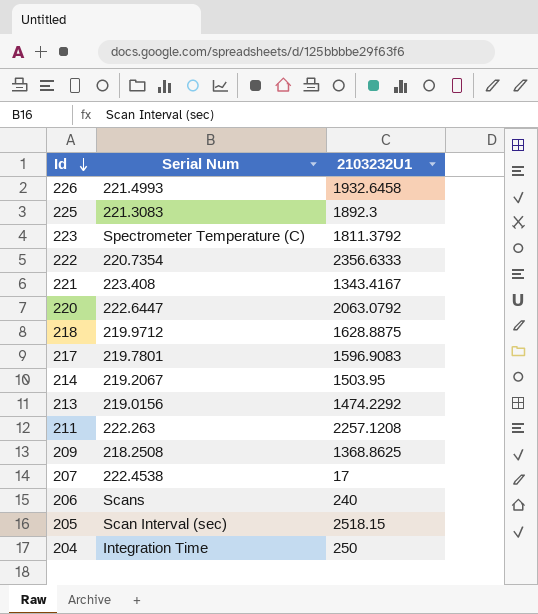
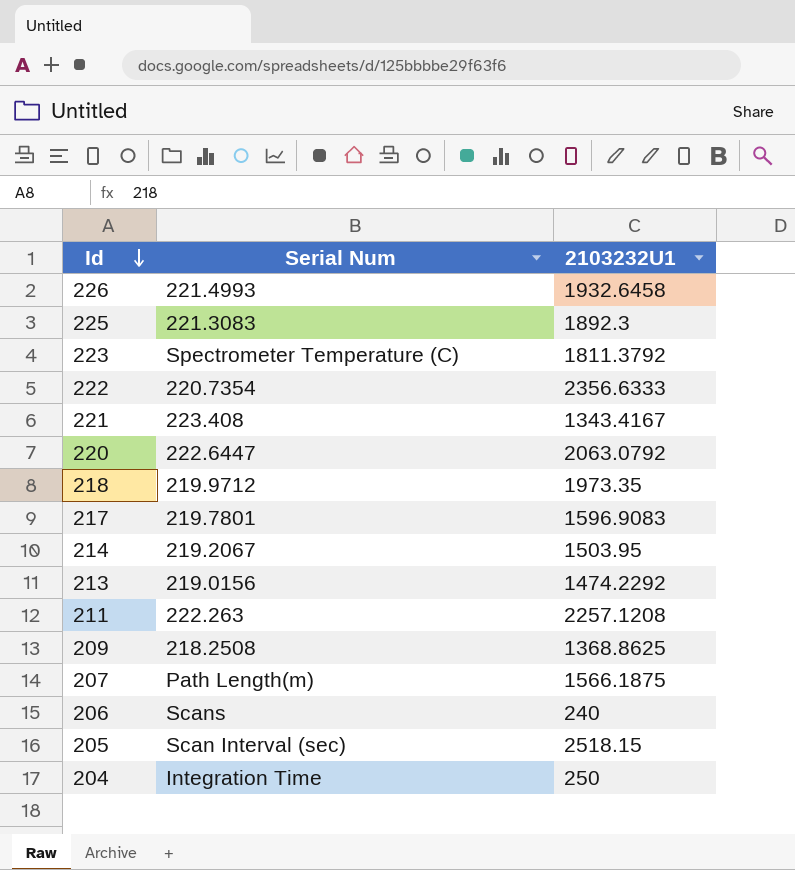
218 | 2103232U1: 1628.8875 -> 1973.35
207 | Serial Num: 222.4538 -> Path Length(m)
207 | 2103232U1: 17 -> 1566.1875

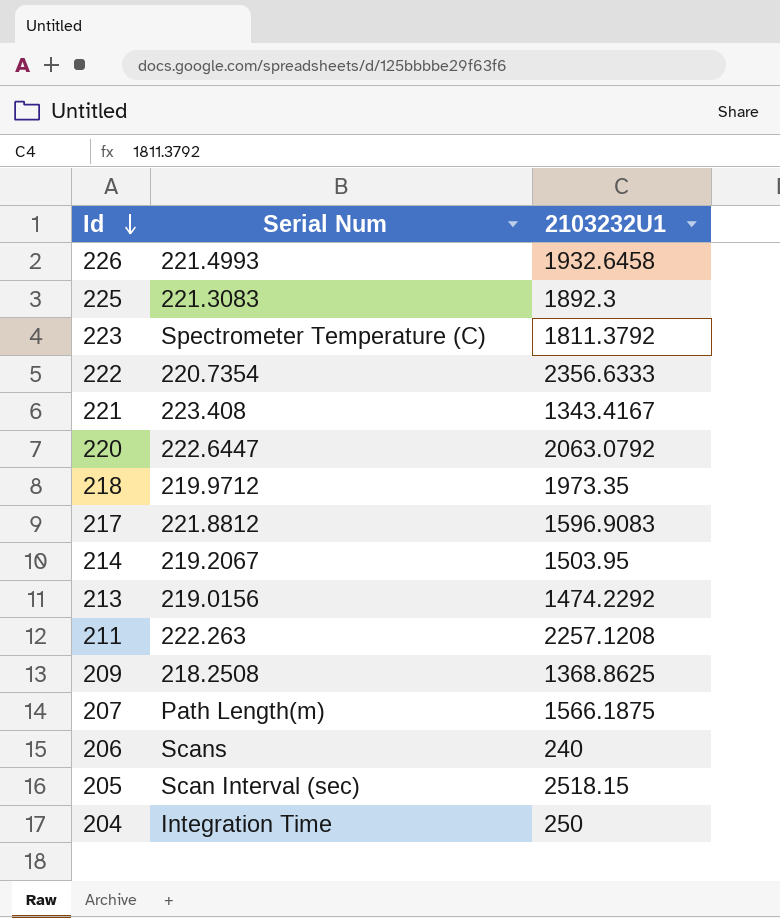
217 | Serial Num: 219.7801 -> 221.8812

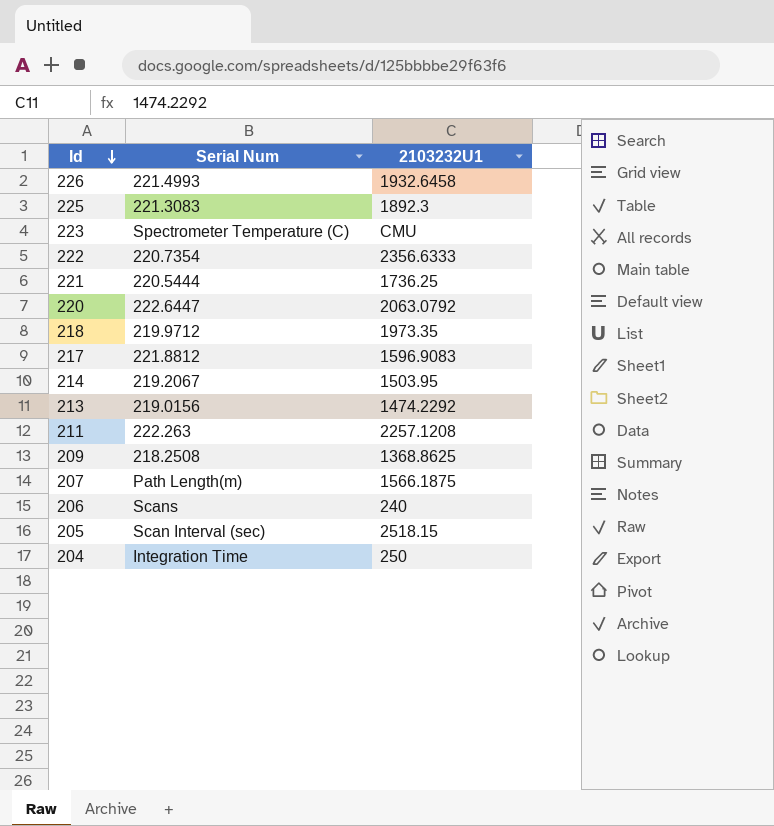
223 | 2103232U1: 1811.3792 -> CMU
221 | Serial Num: 223.408 -> 220.5444
221 | 2103232U1: 1343.4167 -> 1736.25

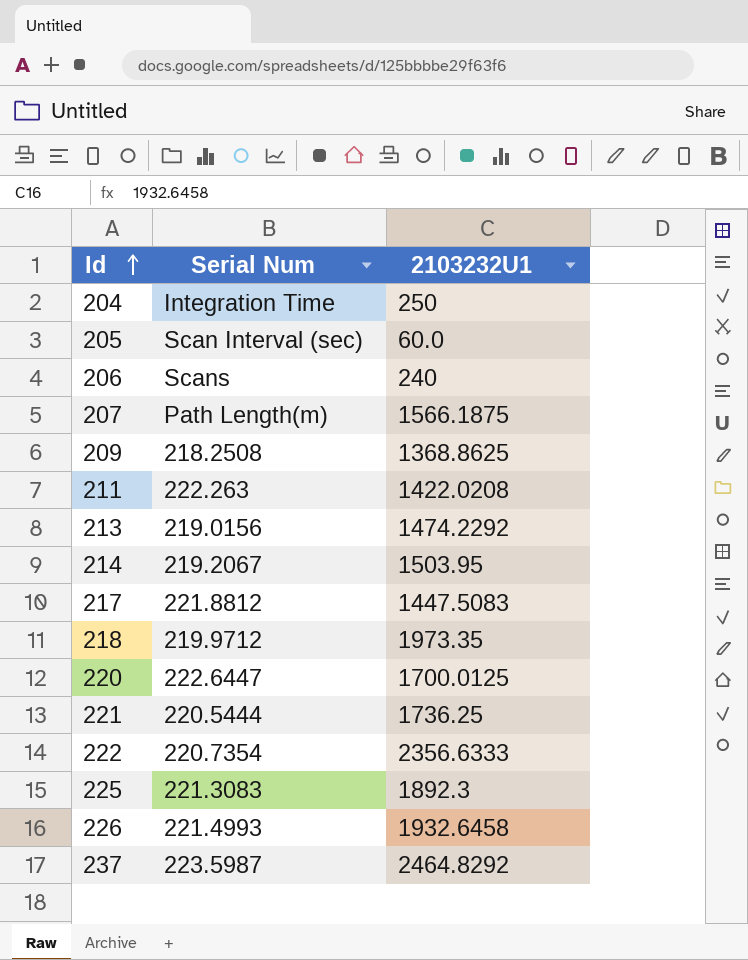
row order: Id descending -> Id ascending
row 223: Spectrometer Temperature (C) | CMU -> none
205 | 2103232U1: 2518.15 -> 60.0
211 | 2103232U1: 2257.1208 -> 1422.0208
217 | 2103232U1: 1596.9083 -> 1447.5083
220 | 2103232U1: 2063.0792 -> 1700.0125
row 237: none -> 223.5987 | 2464.8292

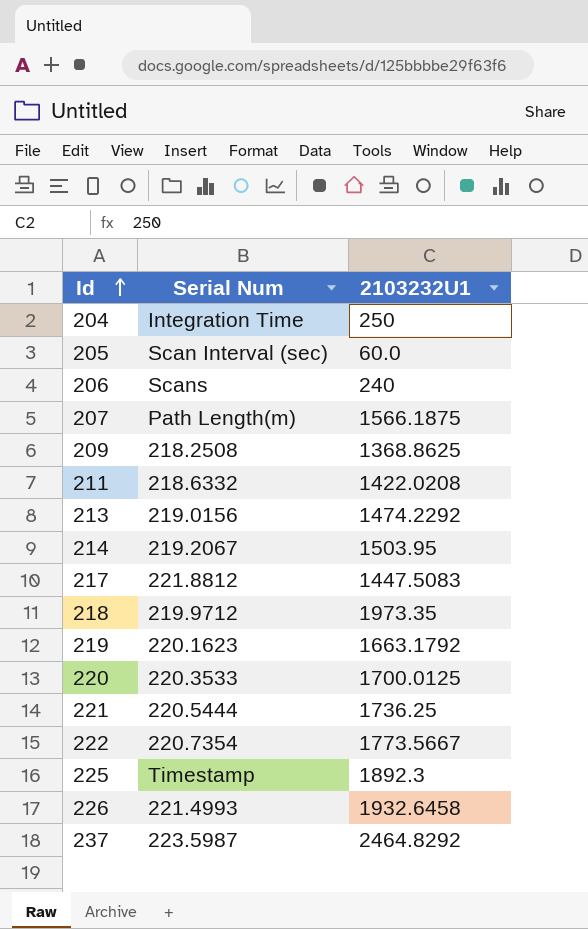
211 | Serial Num: 222.263 -> 218.6332
row 219: none -> 220.1623 | 1663.1792
220 | Serial Num: 222.6447 -> 220.3533
222 | 2103232U1: 2356.6333 -> 1773.5667
225 | Serial Num: 221.3083 -> Timestamp

